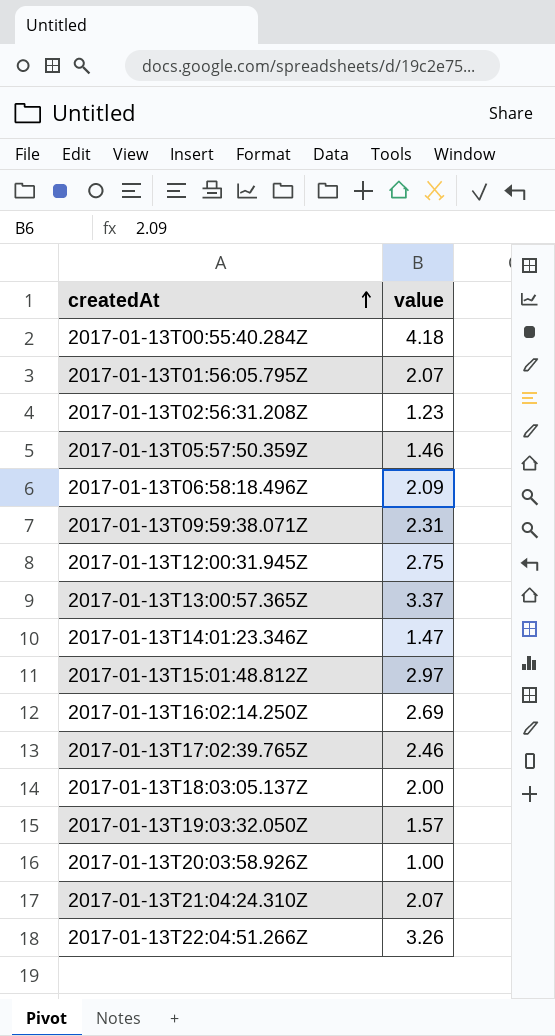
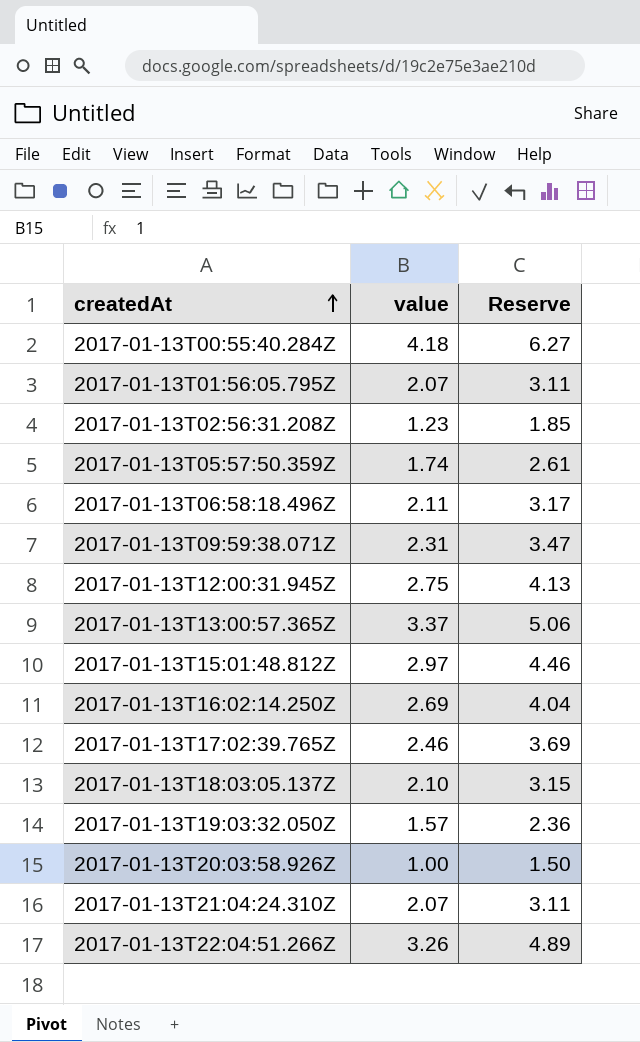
column Reserve | formula: none -> [value] * 1.5
row 2017-01-13T14:01:23.346Z: 1.47 -> none
2017-01-13T05:57:50.359Z | value: 1.46 -> 1.74
2017-01-13T06:58:18.496Z | value: 2.09 -> 2.11
2017-01-13T18:03:05.137Z | value: 2.00 -> 2.10

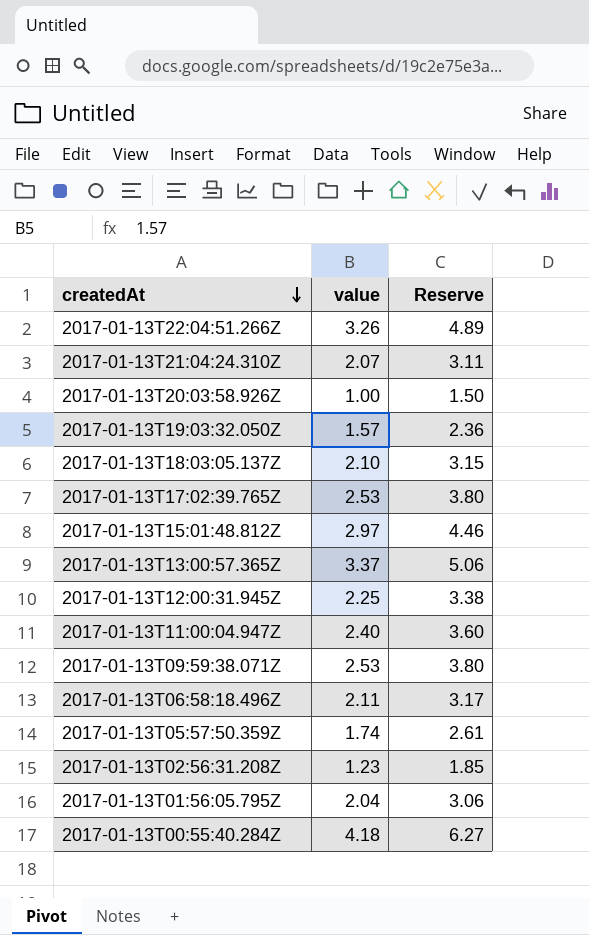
row order: createdAt ascending -> createdAt descending
row 2017-01-13T16:02:14.250Z: 2.69 | 4.04 -> none
2017-01-13T17:02:39.765Z | value: 2.46 -> 2.53
2017-01-13T17:02:39.765Z | Reserve: 3.69 -> 3.80
2017-01-13T12:00:31.945Z | value: 2.75 -> 2.25
2017-01-13T12:00:31.945Z | Reserve: 4.13 -> 3.38
row 2017-01-13T11:00:04.947Z: none -> 2.40 | 3.60
2017-01-13T09:59:38.071Z | value: 2.31 -> 2.53
2017-01-13T09:59:38.071Z | Reserve: 3.47 -> 3.80
2017-01-13T01:56:05.795Z | value: 2.07 -> 2.04
2017-01-13T01:56:05.795Z | Reserve: 3.11 -> 3.06

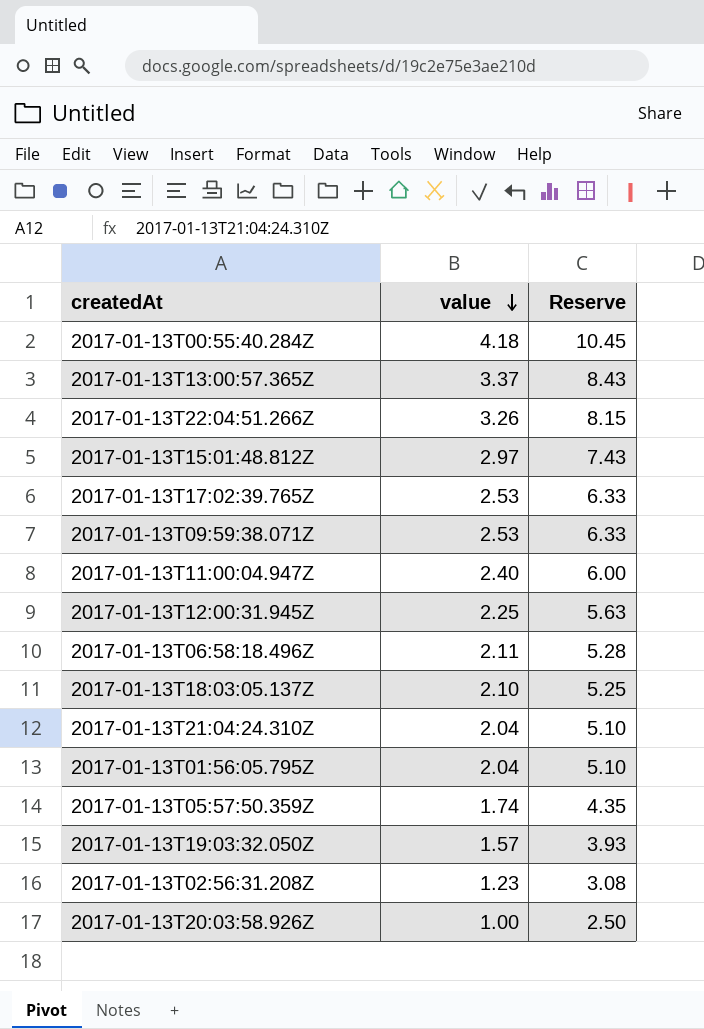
row order: createdAt descending -> value descending
column Reserve | formula: [value] * 1.5 -> [value] * 2.5
2017-01-13T21:04:24.310Z | value: 2.07 -> 2.04

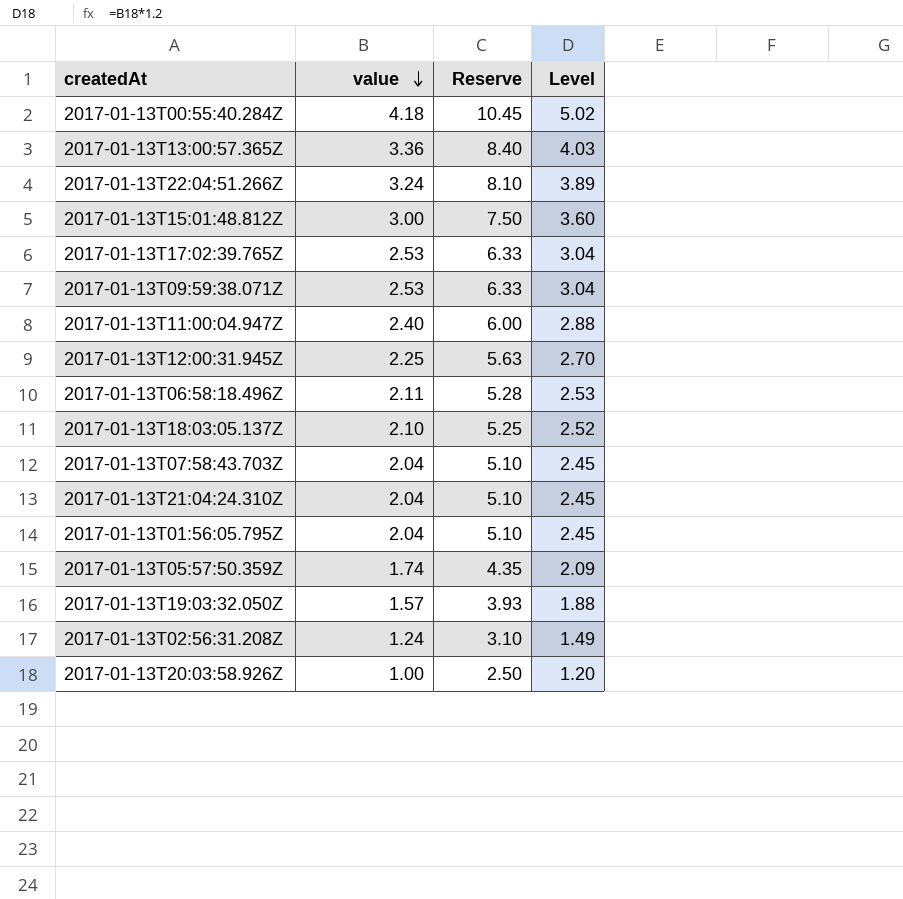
column Level | formula: none -> [value] * 1.2
2017-01-13T13:00:57.365Z | value: 3.37 -> 3.36
2017-01-13T13:00:57.365Z | Reserve: 8.43 -> 8.40
2017-01-13T22:04:51.266Z | value: 3.26 -> 3.24
2017-01-13T22:04:51.266Z | Reserve: 8.15 -> 8.10
2017-01-13T15:01:48.812Z | value: 2.97 -> 3.00
2017-01-13T15:01:48.812Z | Reserve: 7.43 -> 7.50
row 2017-01-13T07:58:43.703Z: none -> 2.04 | 5.10 | 2.45
2017-01-13T02:56:31.208Z | value: 1.23 -> 1.24
2017-01-13T02:56:31.208Z | Reserve: 3.08 -> 3.10

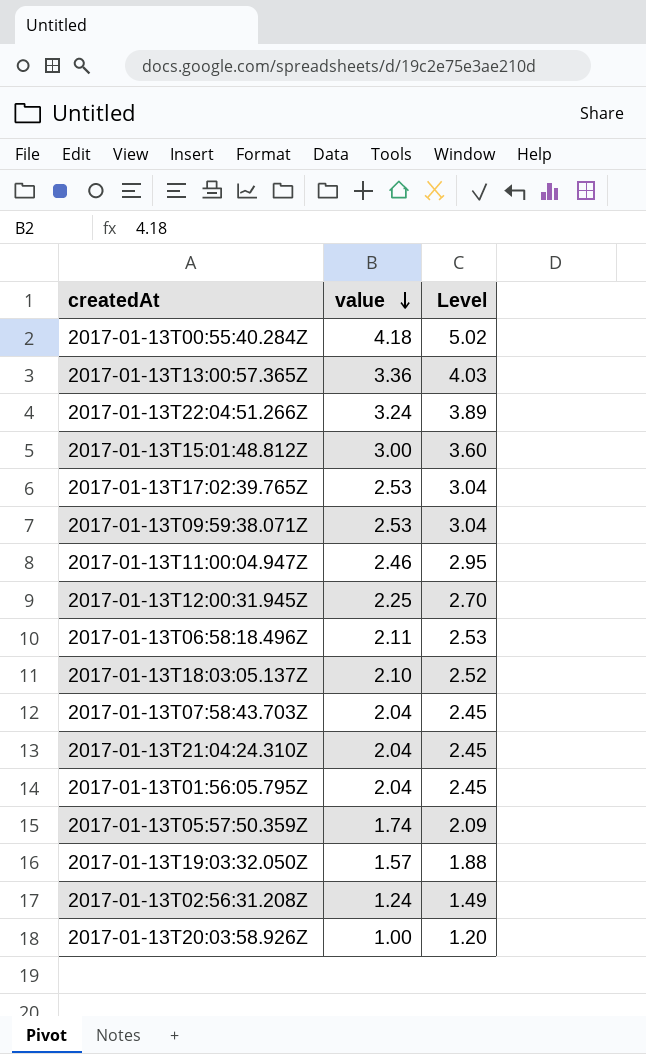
column Reserve | formula: [value] * 2.5 -> none
2017-01-13T11:00:04.947Z | value: 2.40 -> 2.46
2017-01-13T11:00:04.947Z | Level: 2.88 -> 2.95

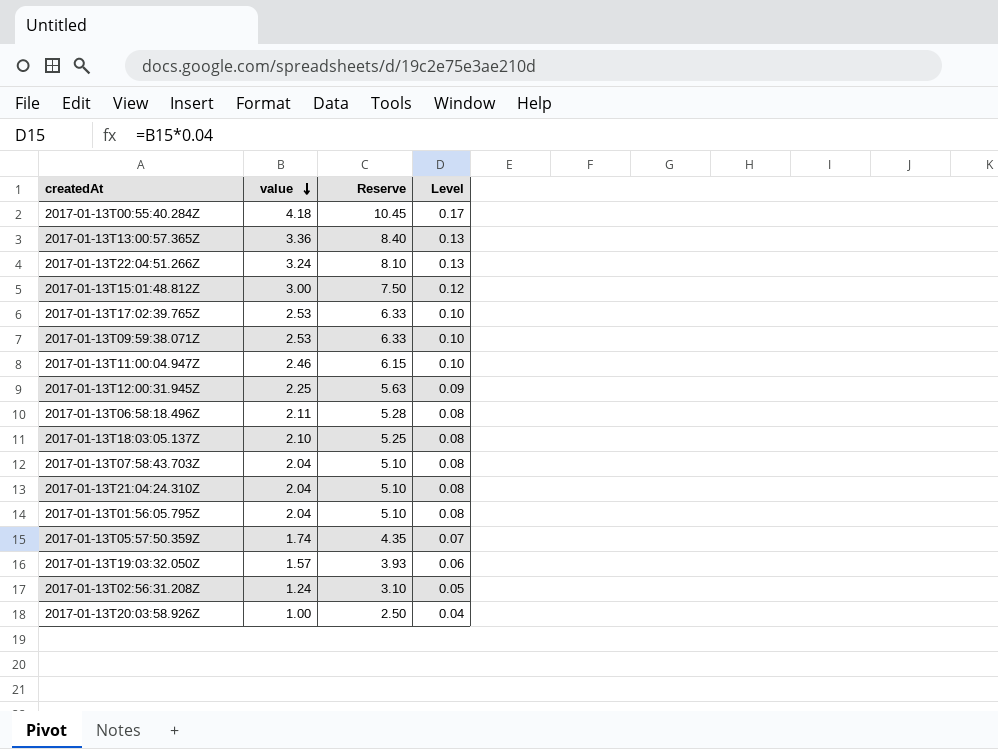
column Reserve | formula: none -> [value] * 2.5
column Level | formula: [value] * 1.2 -> [value] * 0.04

